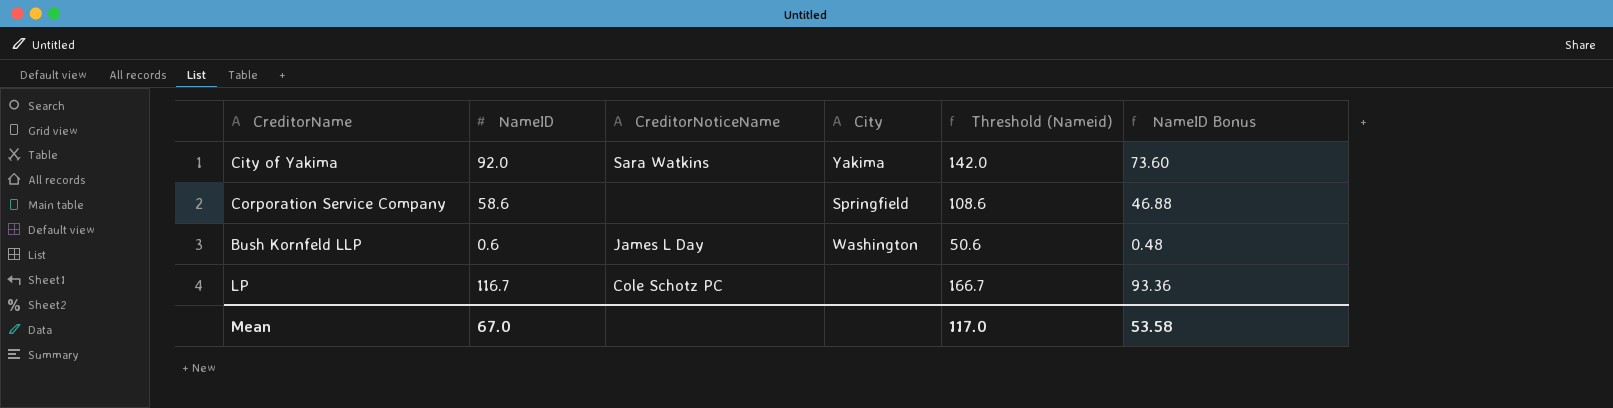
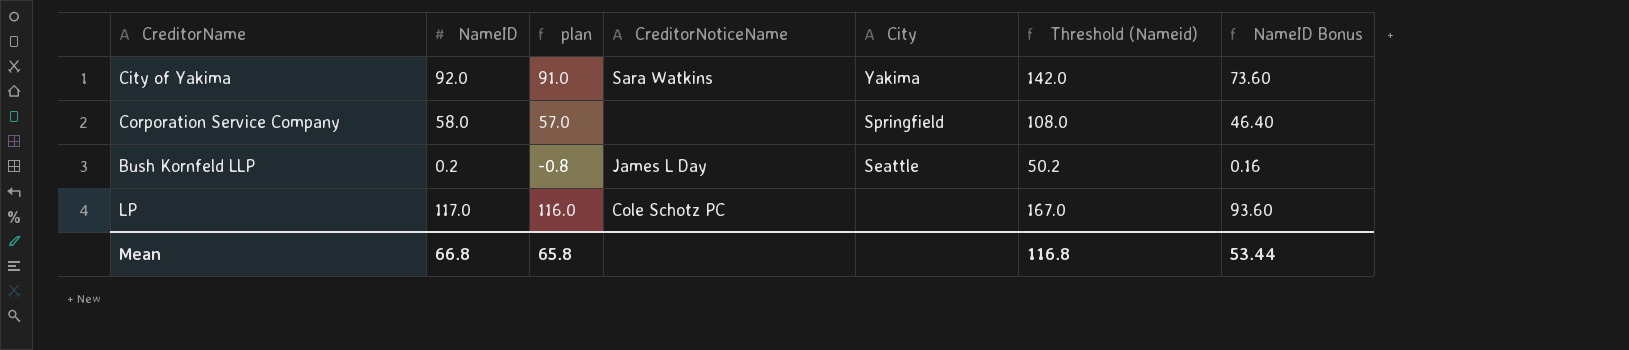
column plan | formula: none -> [NameID] - 1
Corporation Service Company | NameID: 58.6 -> 58.0
Corporation Service Company | Threshold (Nameid): 108.6 -> 108.0
Corporation Service Company | NameID Bonus: 46.88 -> 46.40
Bush Kornfeld LLP | NameID: 0.6 -> 0.2
Bush Kornfeld LLP | City: Washington -> Seattle
Bush Kornfeld LLP | Threshold (Nameid): 50.6 -> 50.2
Bush Kornfeld LLP | NameID Bonus: 0.48 -> 0.16
LP | NameID: 116.7 -> 117.0
LP | Threshold (Nameid): 166.7 -> 167.0
LP | NameID Bonus: 93.36 -> 93.60
Mean | NameID: 67.0 -> 66.8
Mean | Threshold (Nameid): 117.0 -> 116.8
Mean | NameID Bonus: 53.58 -> 53.44

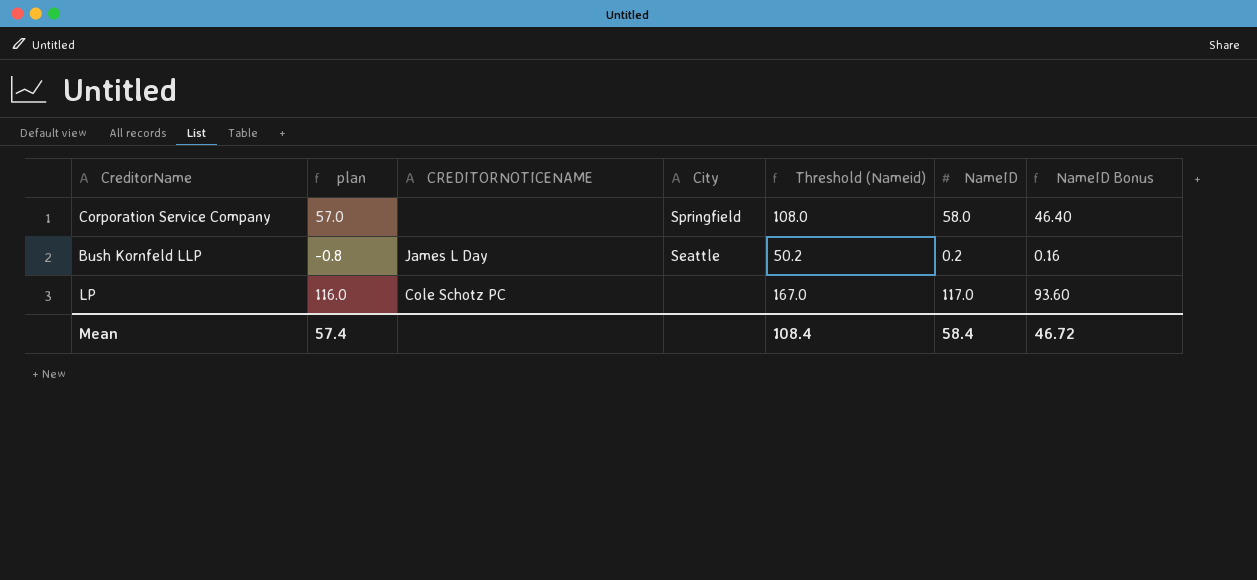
column name: CreditorNoticeName -> CREDITORNOTICENAME
column NameID | position: 2 -> 6
row City of Yakima: 92.0 | 91.0 | Sara Watkins | Yakima | 142.0 | 73.60 -> none
Mean | plan: 65.8 -> 57.4
Mean | Threshold (Nameid): 116.8 -> 108.4
Mean | NameID: 66.8 -> 58.4
Mean | NameID Bonus: 53.44 -> 46.72

